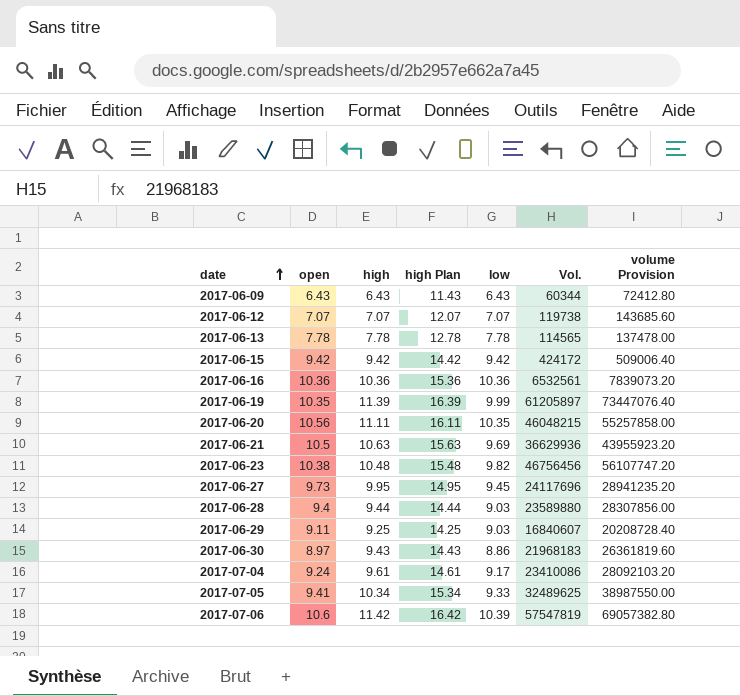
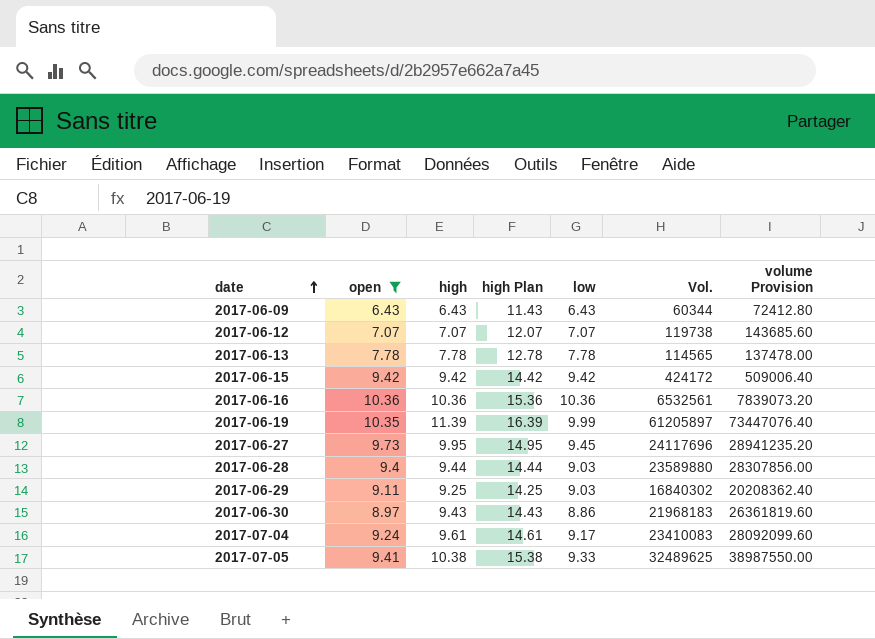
filter: none -> open <= 10.36
2017-06-29 | Vol.: 16840607 -> 16840302
2017-06-29 | volume Provision: 20208728.40 -> 20208362.40
2017-07-04 | Vol.: 23410086 -> 23410083
2017-07-04 | volume Provision: 28092103.20 -> 28092099.60
2017-07-05 | high: 10.34 -> 10.38
2017-07-05 | high Plan: 15.34 -> 15.38

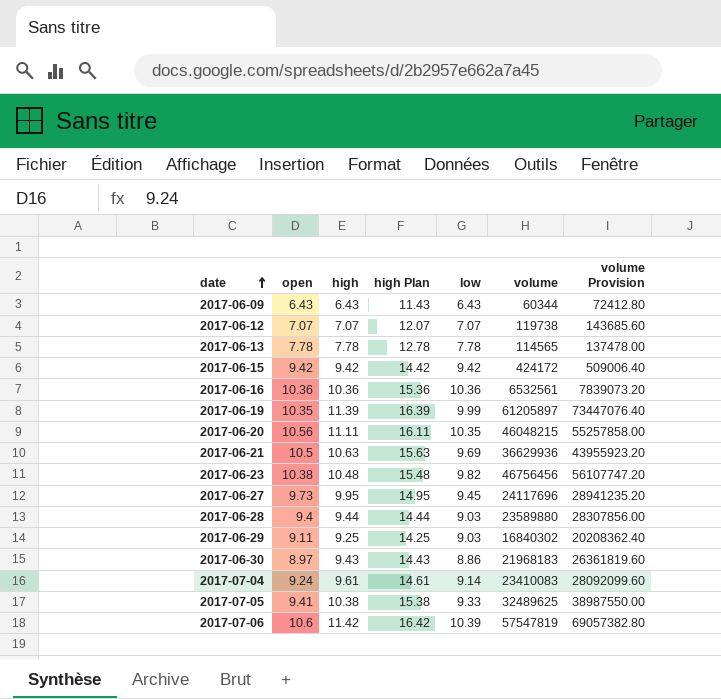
filter: open <= 10.36 -> none
column name: Vol. -> volume
2017-07-04 | low: 9.17 -> 9.14

